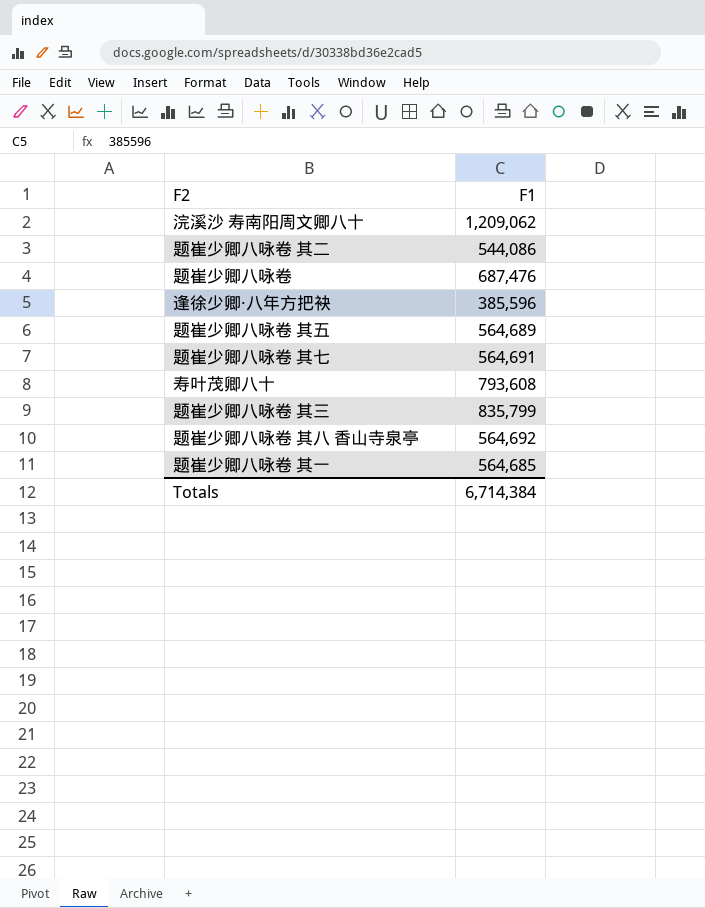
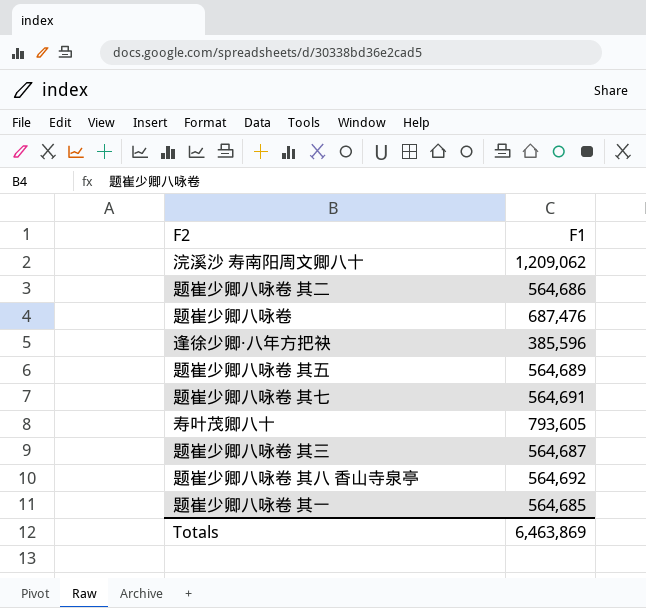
题崔少卿八咏卷 其二 | F1: 544,086 -> 564,686
寿叶茂卿八十 | F1: 793,608 -> 793,605
题崔少卿八咏卷 其三 | F1: 835,799 -> 564,687
Totals | F1: 6,714,384 -> 6,463,869

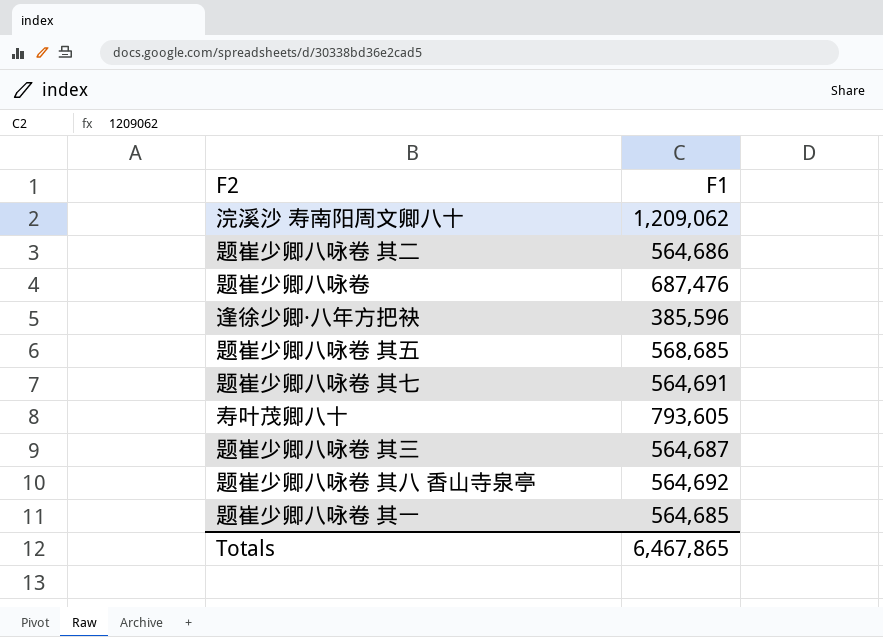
题崔少卿八咏卷 其五 | F1: 564,689 -> 568,685
Totals | F1: 6,463,869 -> 6,467,865

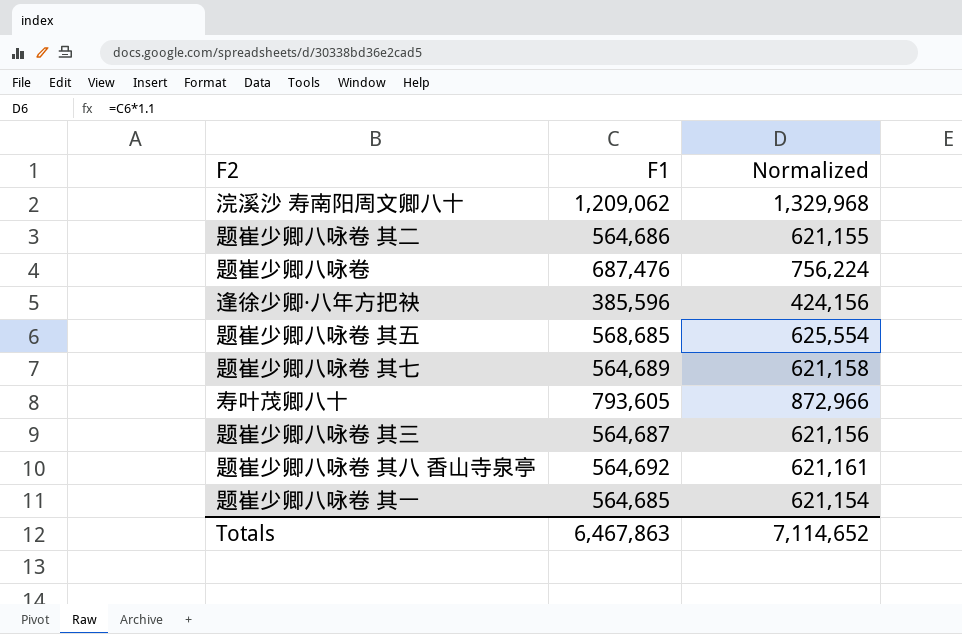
column Normalized | formula: none -> [F1] * 1.1
题崔少卿八咏卷 其七 | F1: 564,691 -> 564,689
Totals | F1: 6,467,865 -> 6,467,863

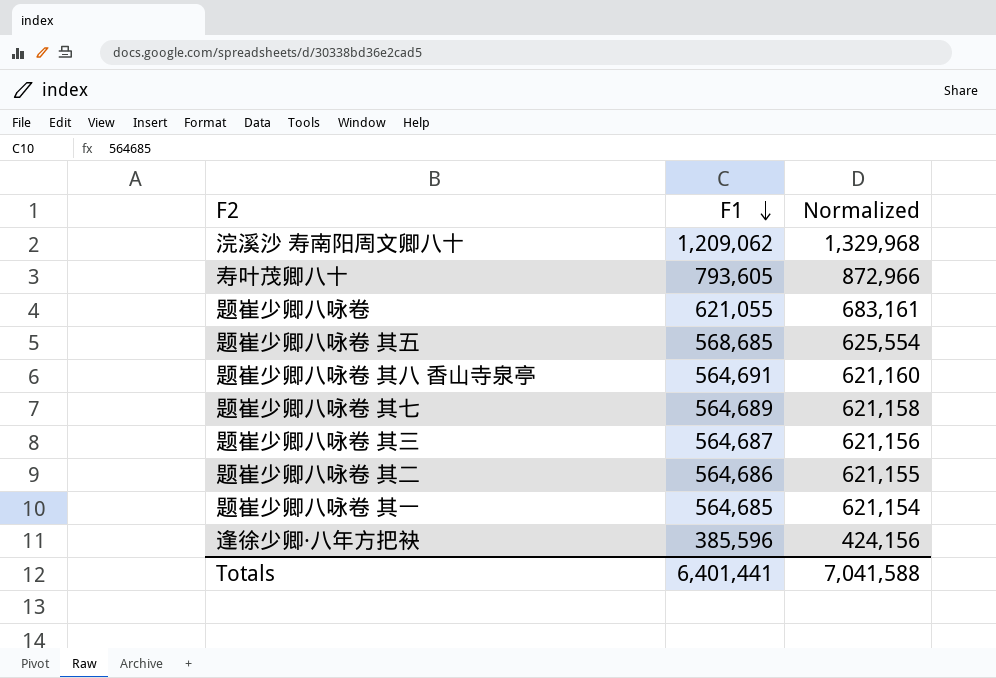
row order: none -> F1 descending
题崔少卿八咏卷 | F1: 687,476 -> 621,055
题崔少卿八咏卷 | Normalized: 756,224 -> 683,161
题崔少卿八咏卷 其八 香山寺泉亭 | F1: 564,692 -> 564,691
题崔少卿八咏卷 其八 香山寺泉亭 | Normalized: 621,161 -> 621,160
Totals | F1: 6,467,863 -> 6,401,441
Totals | Normalized: 7,114,652 -> 7,041,588

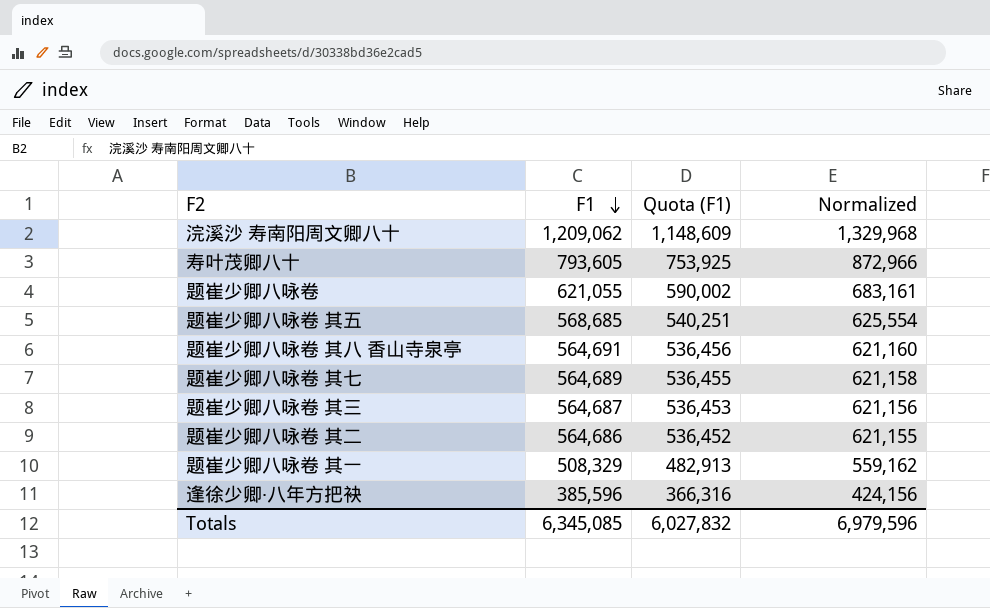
column Quota (F1) | formula: none -> [F1] * 0.95
题崔少卿八咏卷 其一 | F1: 564,685 -> 508,329
题崔少卿八咏卷 其一 | Normalized: 621,154 -> 559,162
Totals | F1: 6,401,441 -> 6,345,085
Totals | Normalized: 7,041,588 -> 6,979,596

